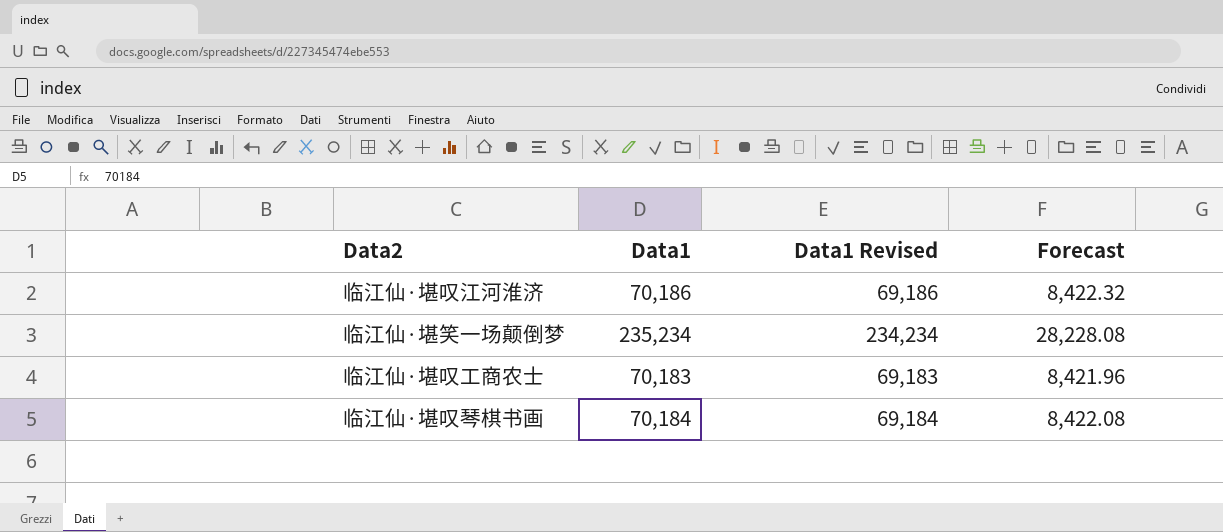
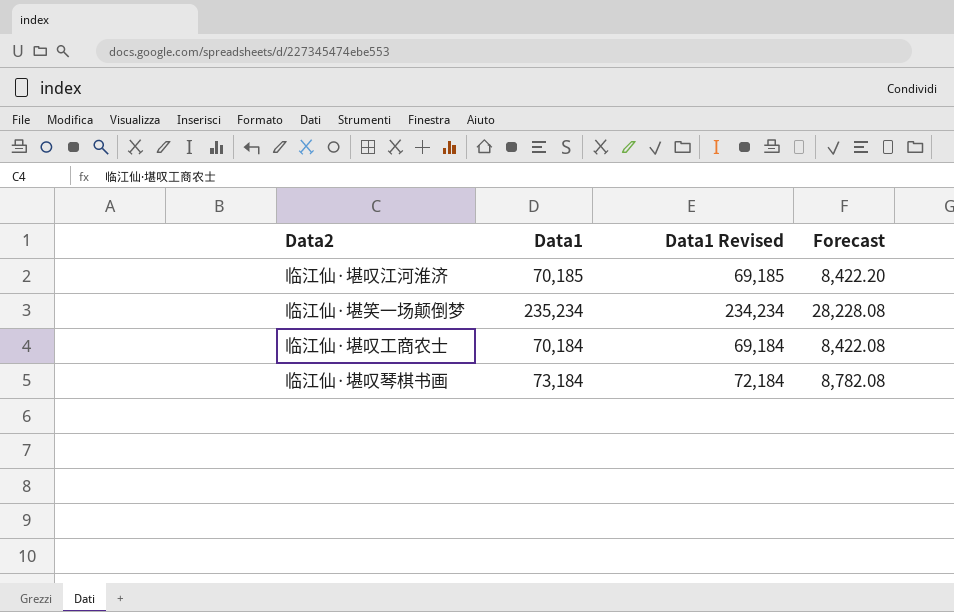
临江仙·堪叹江河淮济 | Data1: 70,186 -> 70,185
临江仙·堪叹江河淮济 | Data1 Revised: 69,186 -> 69,185
临江仙·堪叹江河淮济 | Forecast: 8,422.32 -> 8,422.20
临江仙·堪叹工商农士 | Data1: 70,183 -> 70,184
临江仙·堪叹工商农士 | Data1 Revised: 69,183 -> 69,184
临江仙·堪叹工商农士 | Forecast: 8,421.96 -> 8,422.08
临江仙·堪叹琴棋书画 | Data1: 70,184 -> 73,184
临江仙·堪叹琴棋书画 | Data1 Revised: 69,184 -> 72,184
临江仙·堪叹琴棋书画 | Forecast: 8,422.08 -> 8,782.08

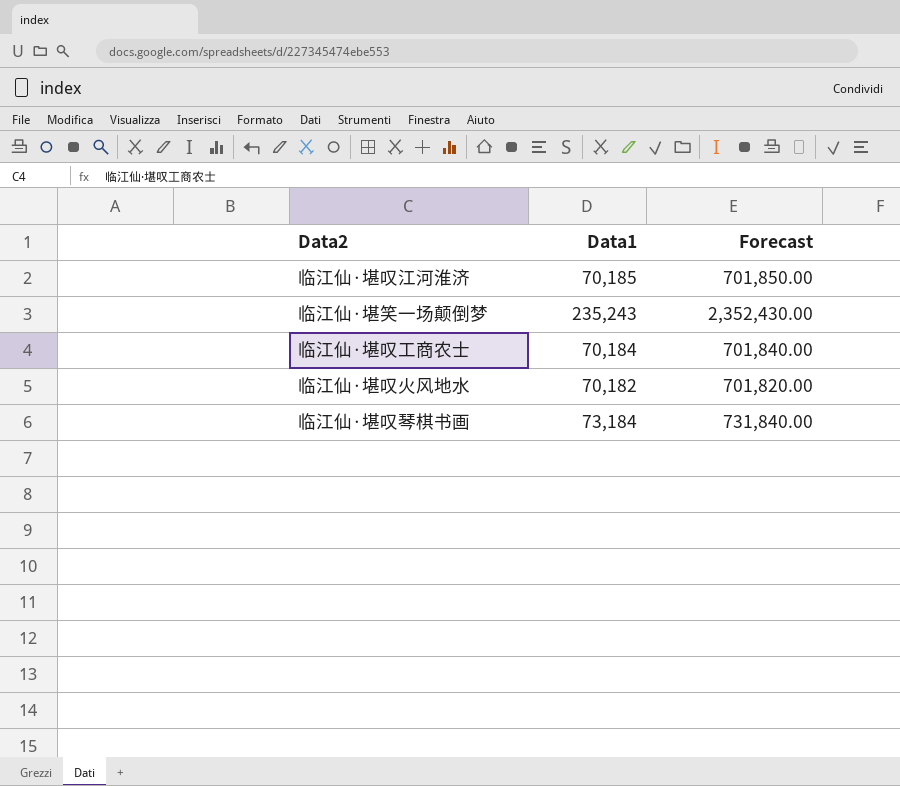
column Data1 Revised | formula: [Data1] - 1000 -> none
column Forecast | formula: [Data1] * 0.12 -> [Data1] * 10
临江仙·堪笑一场颠倒梦 | Data1: 235,234 -> 235,243
row 临江仙·堪叹火风地水: none -> 70,182 | 701,820.00

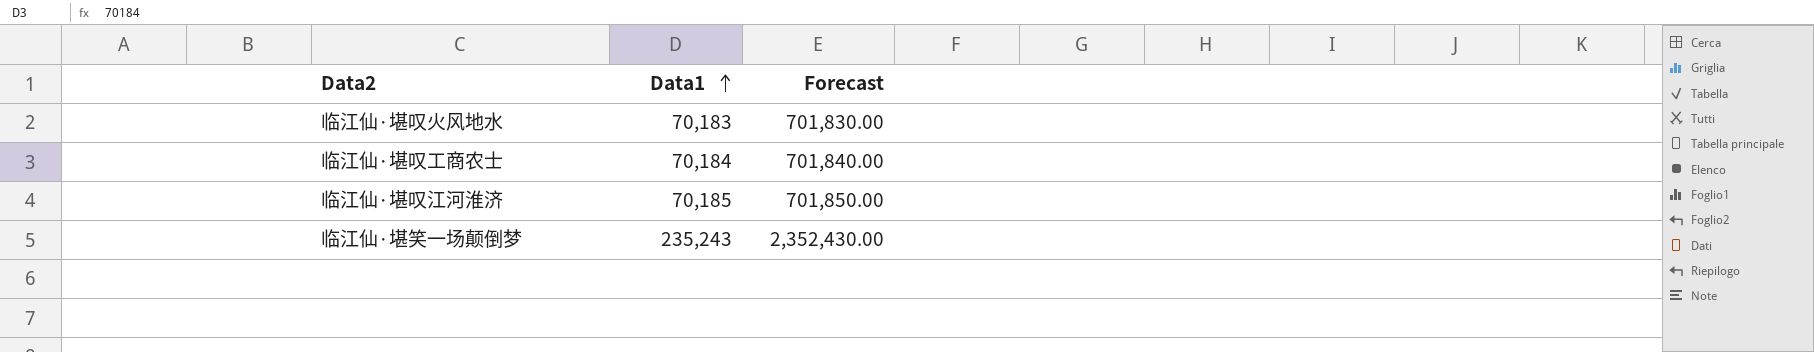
row order: none -> Data1 ascending
row 临江仙·堪叹琴棋书画: 73,184 | 731,840.00 -> none
临江仙·堪叹火风地水 | Data1: 70,182 -> 70,183
临江仙·堪叹火风地水 | Forecast: 701,820.00 -> 701,830.00

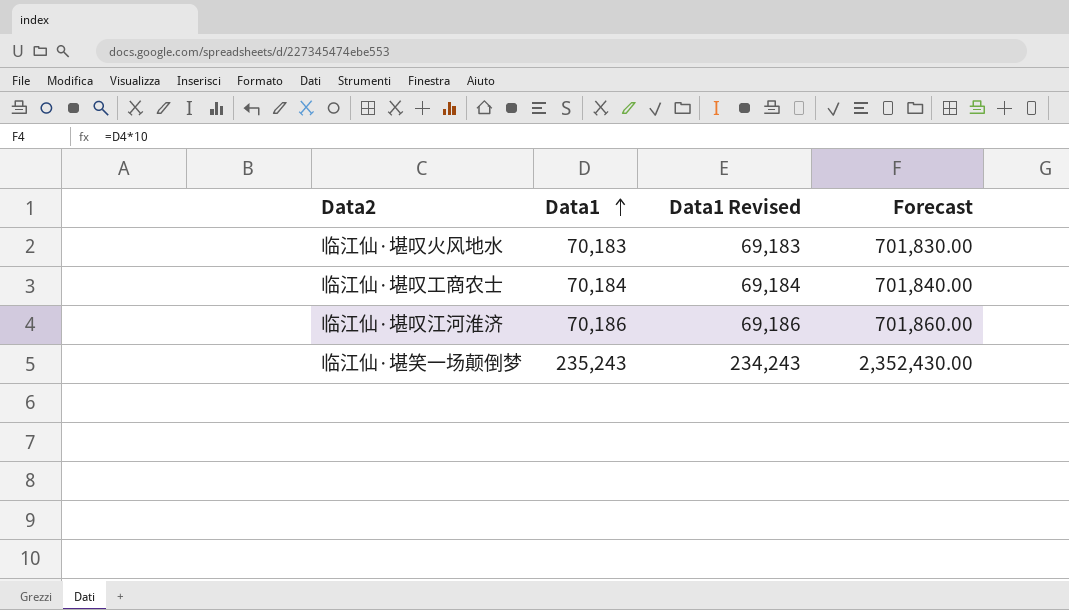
column Data1 Revised | formula: none -> [Data1] - 1000
临江仙·堪叹江河淮济 | Data1: 70,185 -> 70,186
临江仙·堪叹江河淮济 | Forecast: 701,850.00 -> 701,860.00

